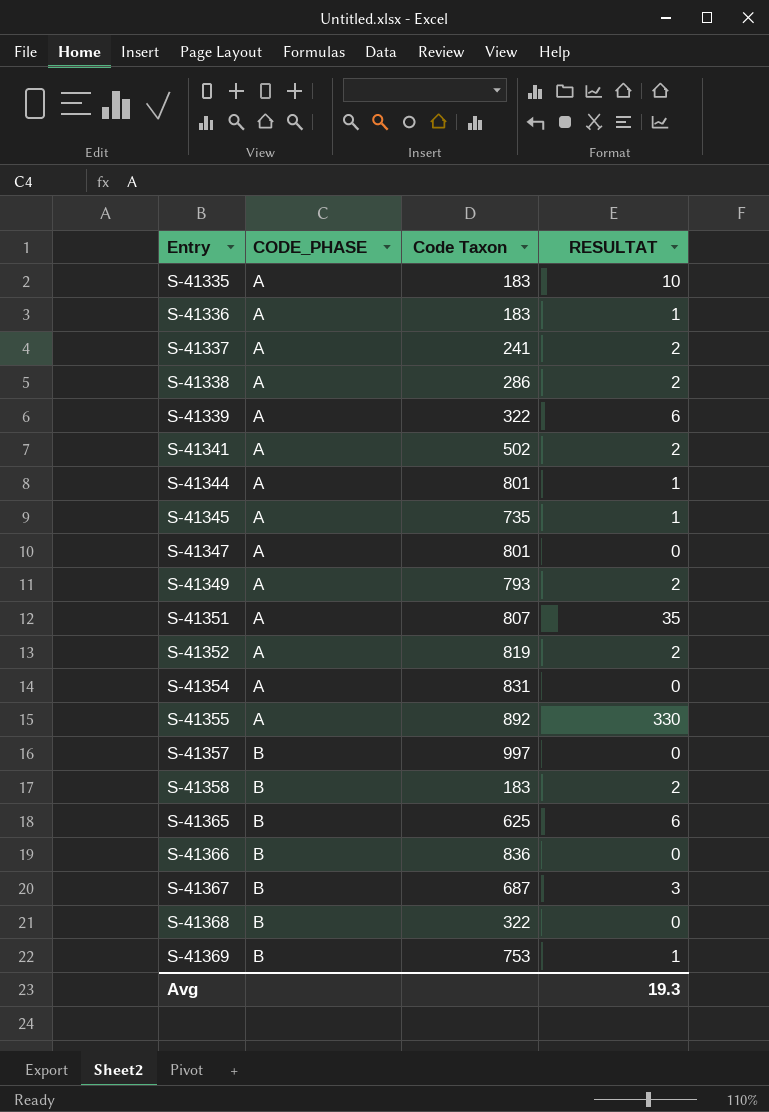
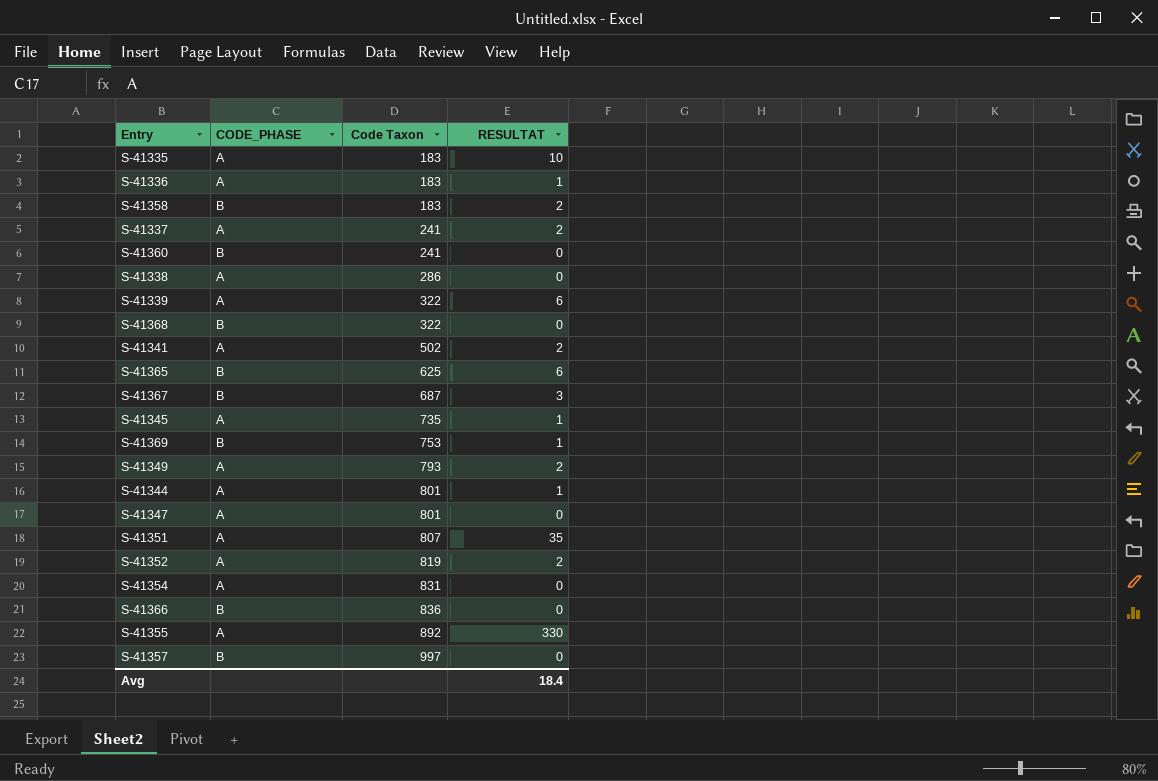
row order: Entry ascending -> Code Taxon ascending
row S-41360: none -> B | 241 | 0
S-41338 | RESULTAT: 2 -> 0
Avg | RESULTAT: 19.3 -> 18.4

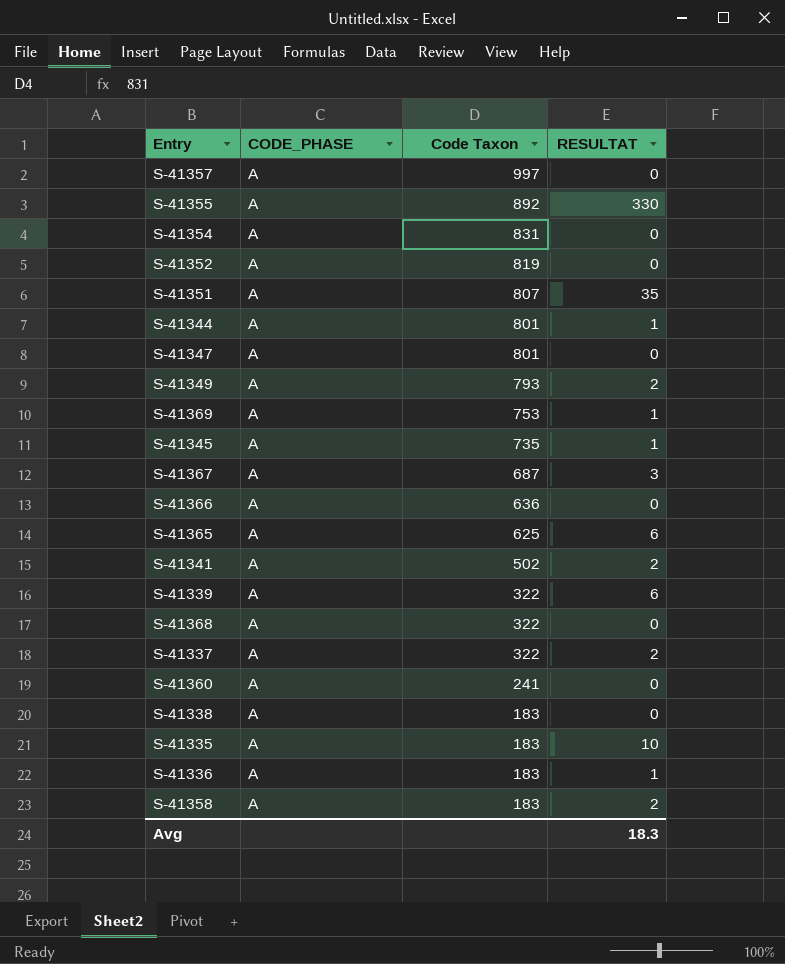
row order: Code Taxon ascending -> Code Taxon descending
S-41357 | CODE_PHASE: B -> A
S-41352 | RESULTAT: 2 -> 0
S-41369 | CODE_PHASE: B -> A
S-41367 | CODE_PHASE: B -> A
S-41366 | CODE_PHASE: B -> A
S-41366 | Code Taxon: 836 -> 636
S-41365 | CODE_PHASE: B -> A
S-41368 | CODE_PHASE: B -> A
S-41337 | Code Taxon: 241 -> 322
S-41360 | CODE_PHASE: B -> A
S-41338 | Code Taxon: 286 -> 183
S-41358 | CODE_PHASE: B -> A
Avg | RESULTAT: 18.4 -> 18.3

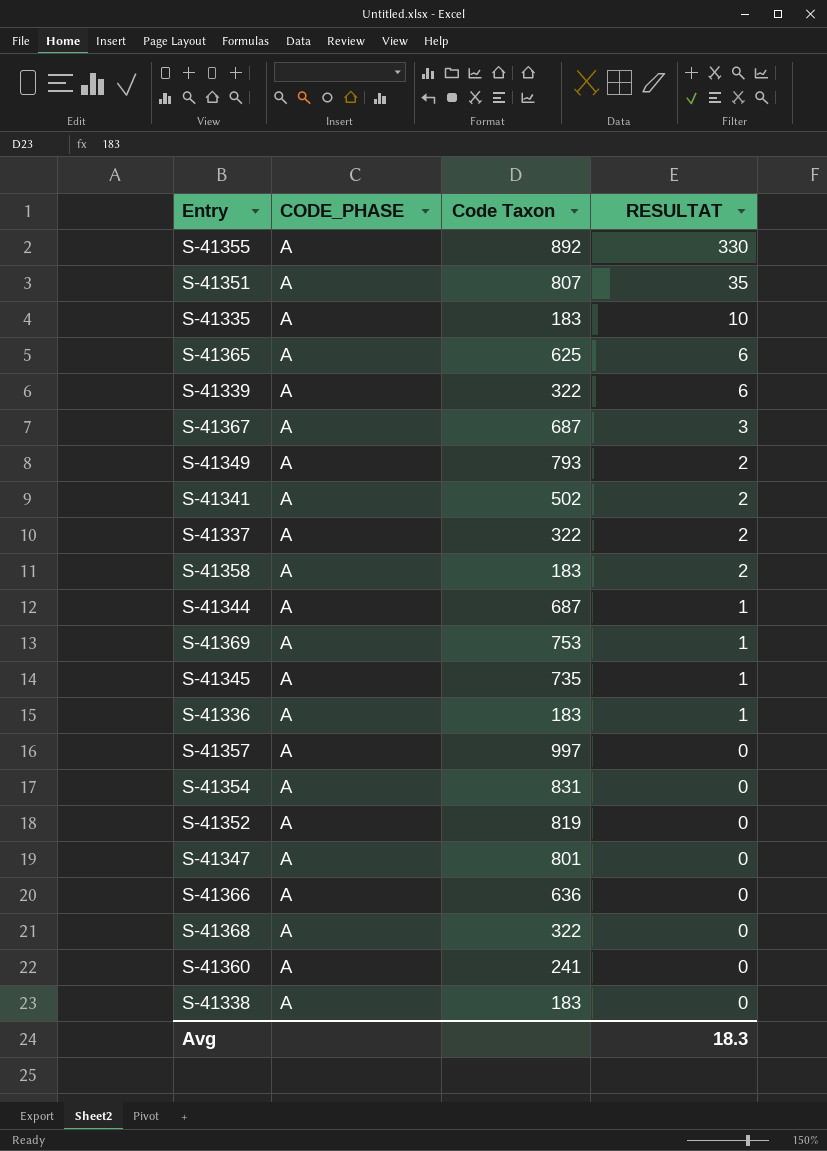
row order: Code Taxon descending -> RESULTAT descending
S-41344 | Code Taxon: 801 -> 687

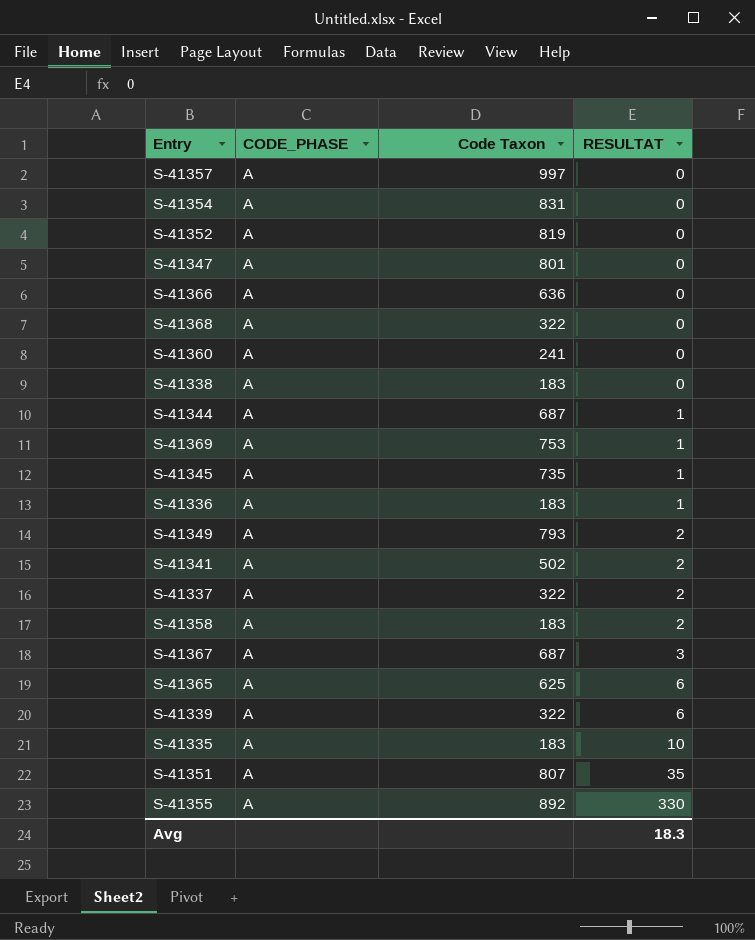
row order: RESULTAT descending -> RESULTAT ascending

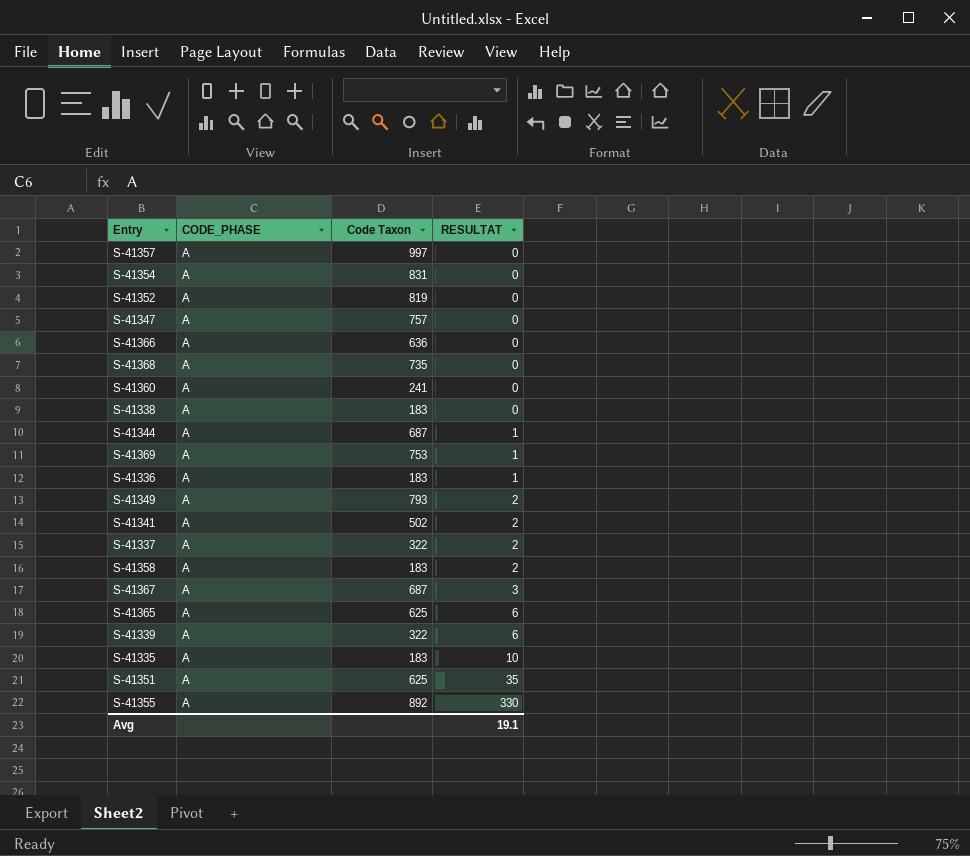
row S-41345: A | 735 | 1 -> none
S-41347 | Code Taxon: 801 -> 757
S-41368 | Code Taxon: 322 -> 735
S-41351 | Code Taxon: 807 -> 625
Avg | RESULTAT: 18.3 -> 19.1

